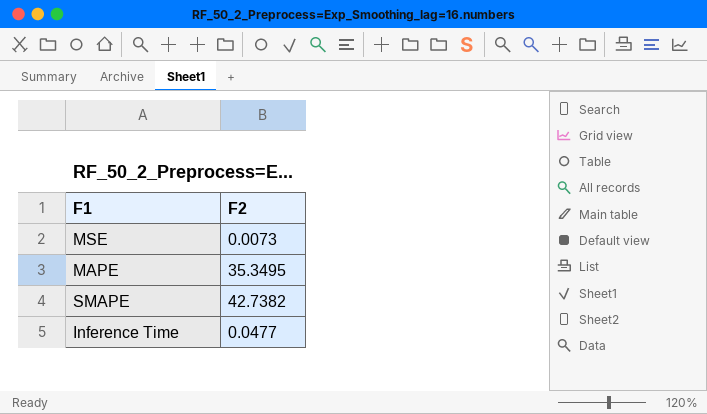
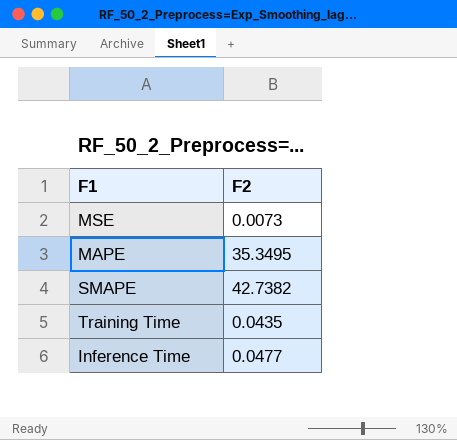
row Training Time: none -> 0.0435

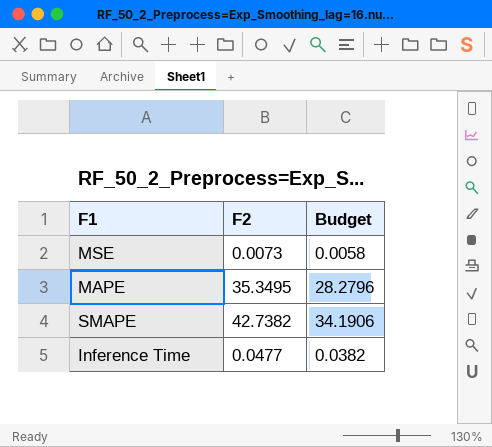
column Budget | formula: none -> [F2] * 0.8
row Training Time: 0.0435 -> none

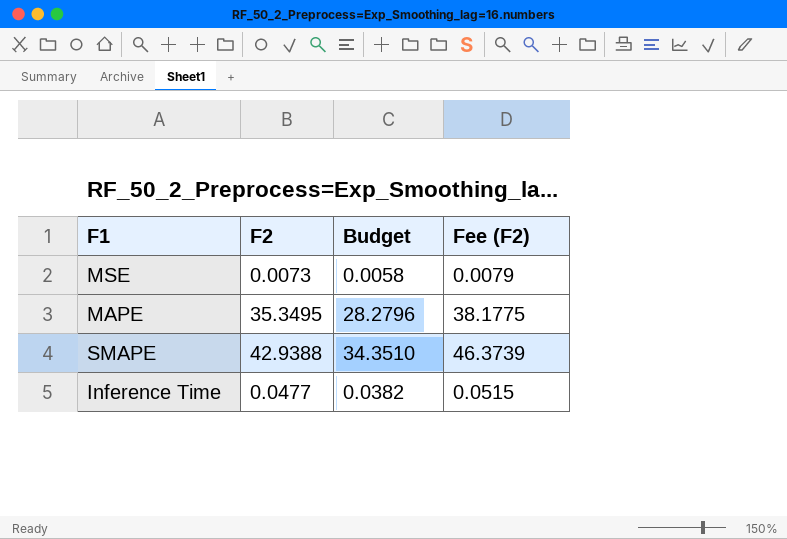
column Fee (F2) | formula: none -> [F2] * 1.08
SMAPE | F2: 42.7382 -> 42.9388
SMAPE | Budget: 34.1906 -> 34.3510

